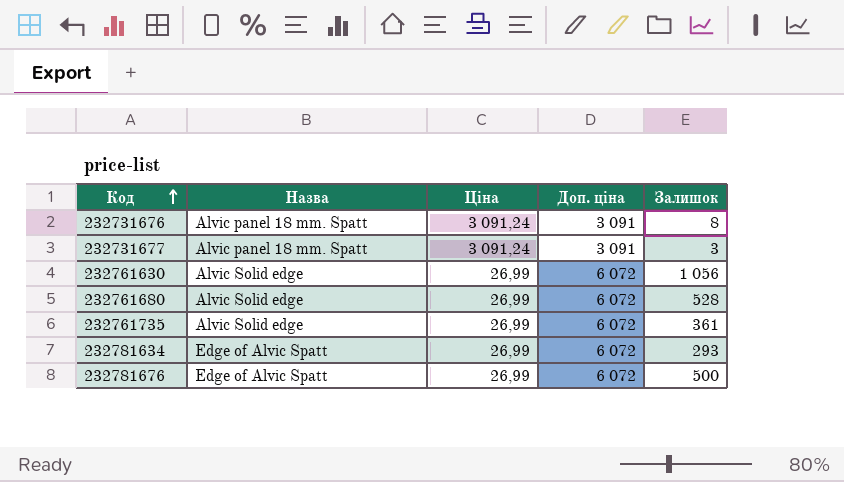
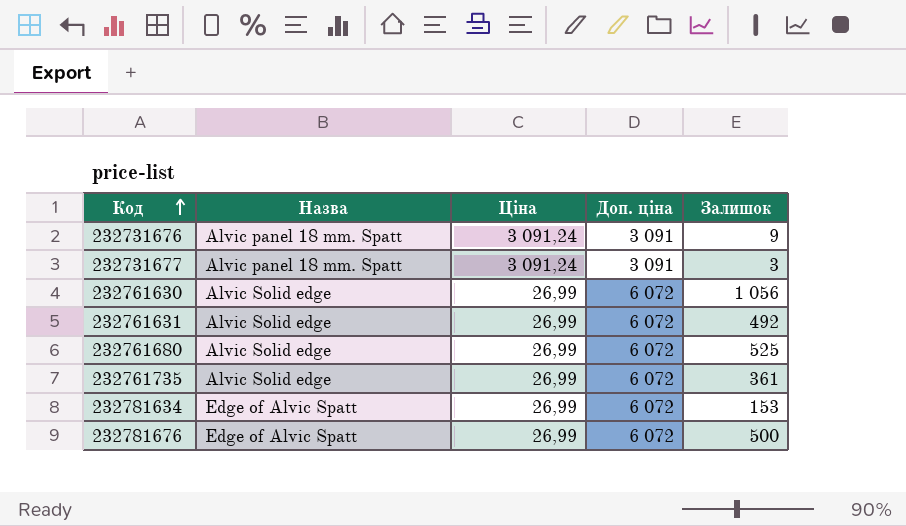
232731676 | Залишок: 8 -> 9
row 232761631: none -> Alvic Solid edge | 26,99 | 6 072 | 492
232761680 | Залишок: 528 -> 525
232781634 | Залишок: 293 -> 153

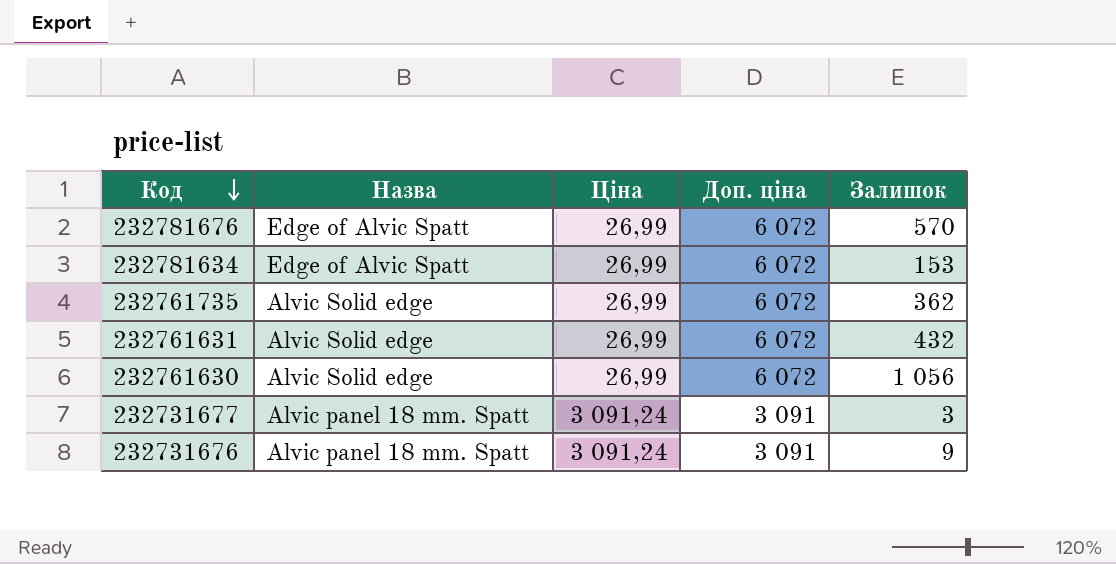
row order: Код ascending -> Код descending
row 232761680: Alvic Solid edge | 26,99 | 6 072 | 525 -> none
232781676 | Залишок: 500 -> 570
232761735 | Залишок: 361 -> 362
232761631 | Залишок: 492 -> 432

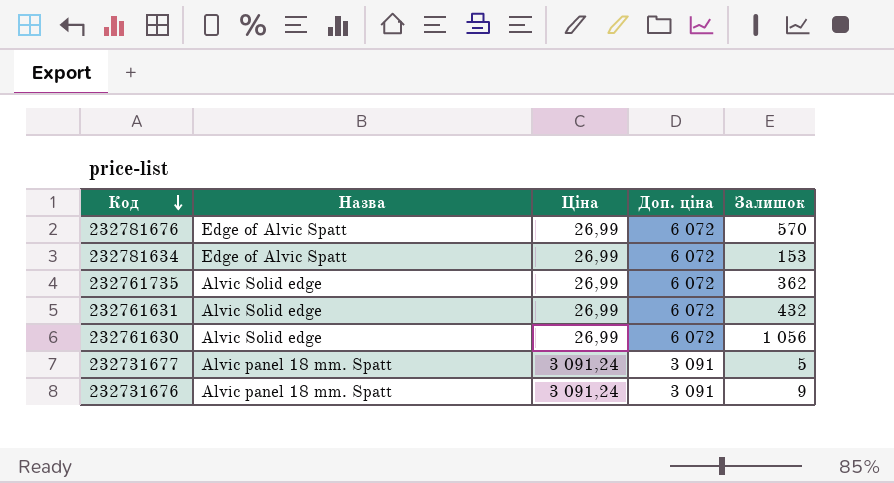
232731677 | Залишок: 3 -> 5

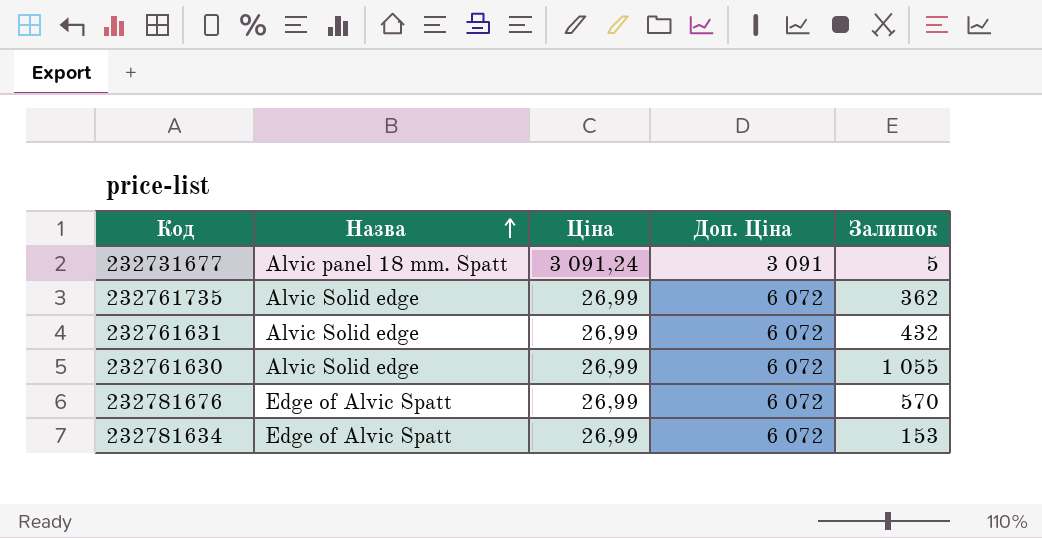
row order: Код descending -> Назва ascending
column name: Доп. ціна -> Доп. Ціна
row 232731676: Alvic panel 18 mm. Spatt | 3 091,24 | 3 091 | 9 -> none
232761630 | Залишок: 1 056 -> 1 055

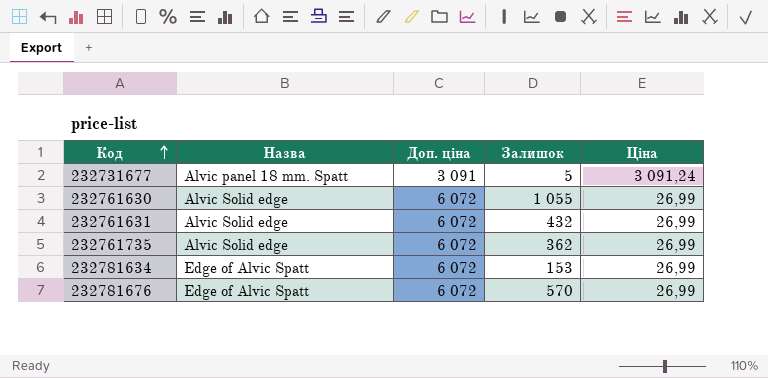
row order: Назва ascending -> Код ascending
column name: Доп. Ціна -> Доп. ціна
column Ціна | position: 3 -> 5

